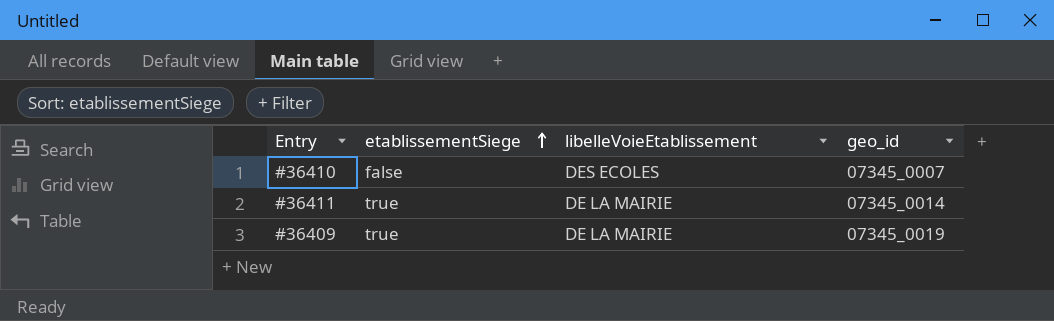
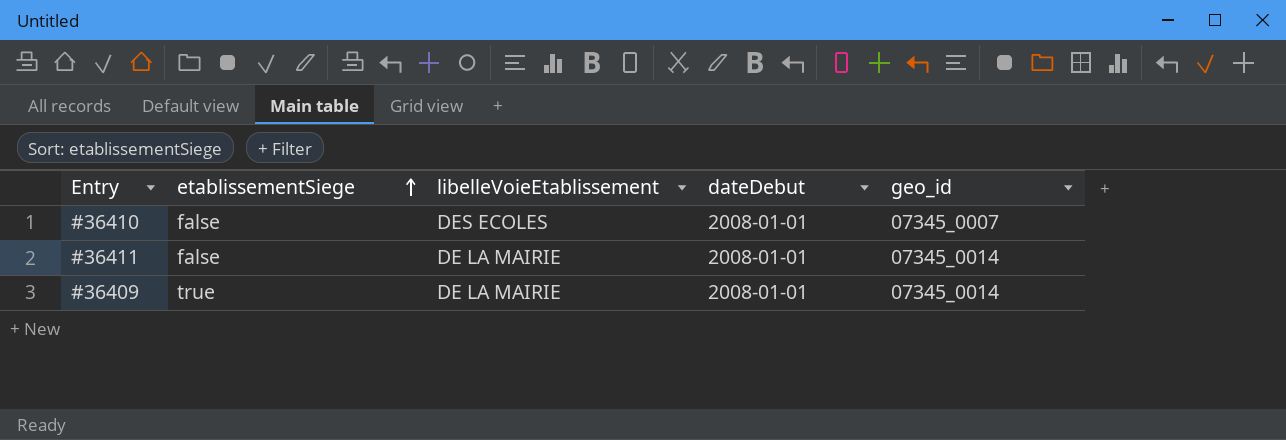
column dateDebut | position: none -> 4
#36411 | etablissementSiege: true -> false
#36409 | geo_id: 07345_0019 -> 07345_0014

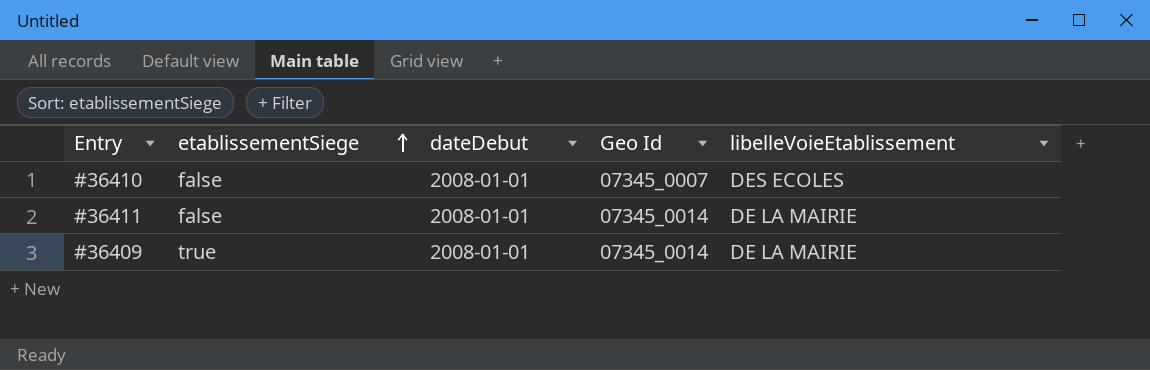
column name: geo_id -> Geo Id
column libelleVoieEtablissement | position: 3 -> 5

